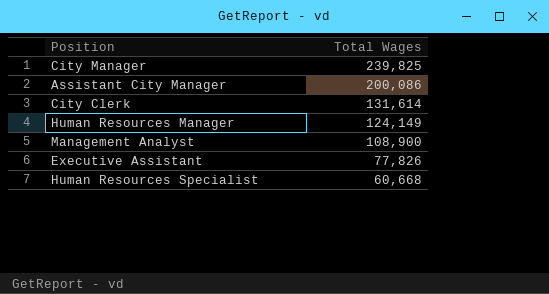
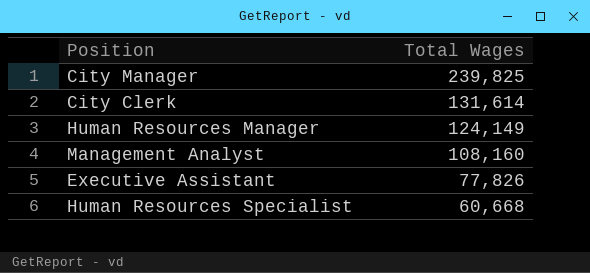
row Assistant City Manager: 200,086 -> none
Management Analyst | Total Wages: 108,900 -> 108,160

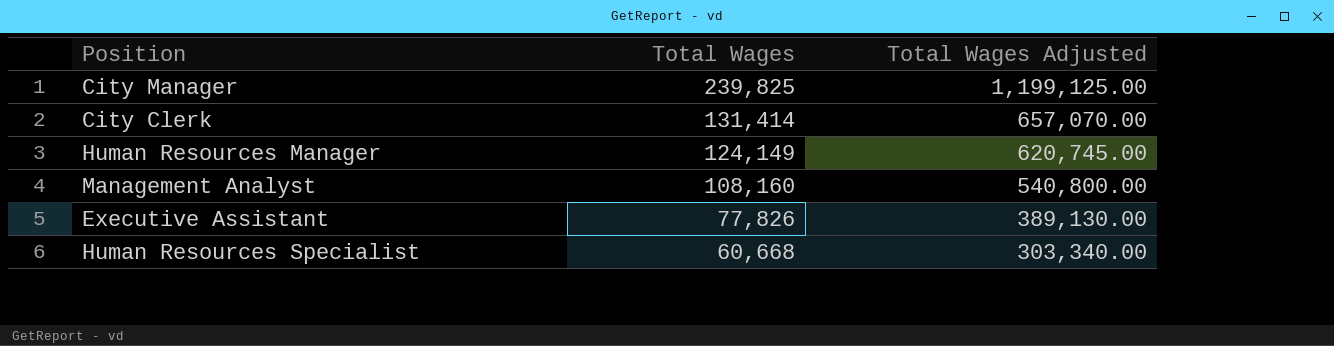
column Total Wages Adjusted | formula: none -> [Total Wages] * 5
City Clerk | Total Wages: 131,614 -> 131,414

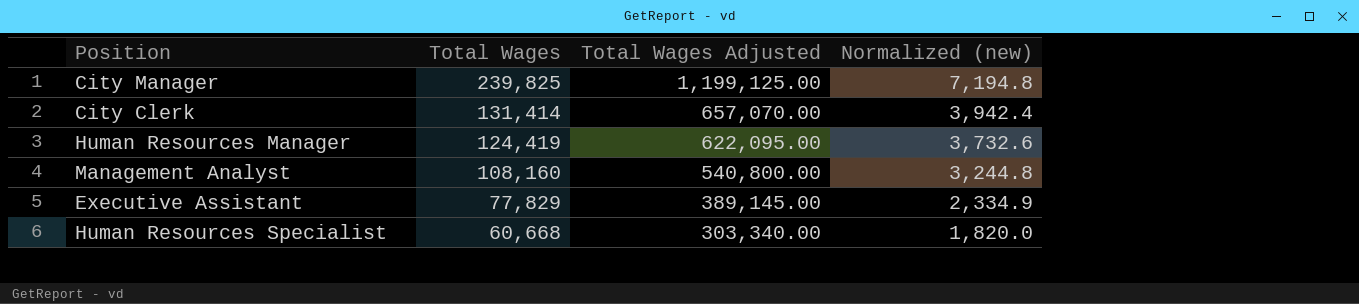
column Normalized (new) | formula: none -> [Total Wages] * 0.03
Human Resources Manager | Total Wages: 124,149 -> 124,419
Human Resources Manager | Total Wages Adjusted: 620,745.00 -> 622,095.00
Executive Assistant | Total Wages: 77,826 -> 77,829
Executive Assistant | Total Wages Adjusted: 389,130.00 -> 389,145.00

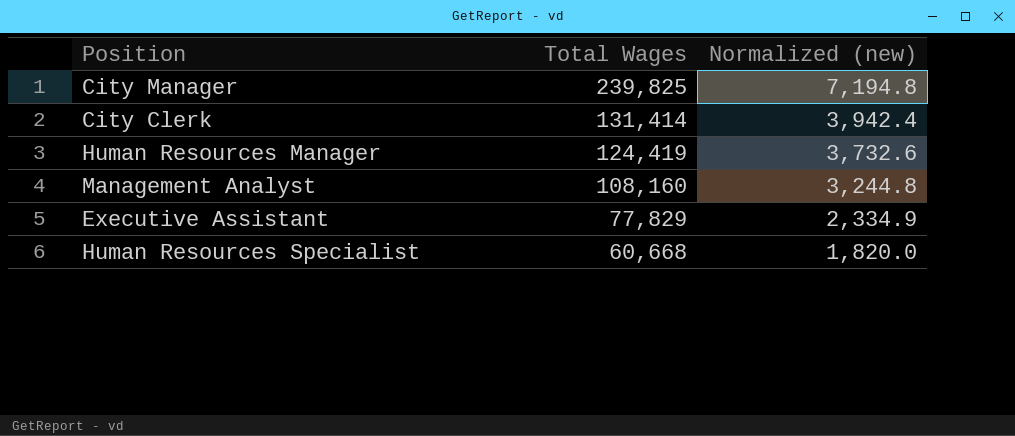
column Total Wages Adjusted | formula: [Total Wages] * 5 -> none

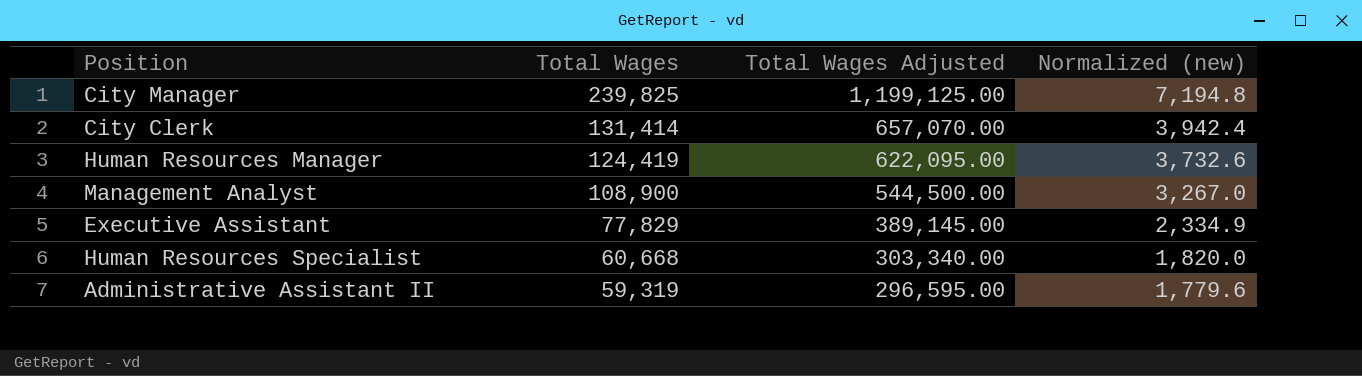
column Total Wages Adjusted | formula: none -> [Total Wages] * 5
Management Analyst | Total Wages: 108,160 -> 108,900
Management Analyst | Normalized (new): 3,244.8 -> 3,267.0
row Administrative Assistant II: none -> 59,319 | 296,595.00 | 1,779.6

